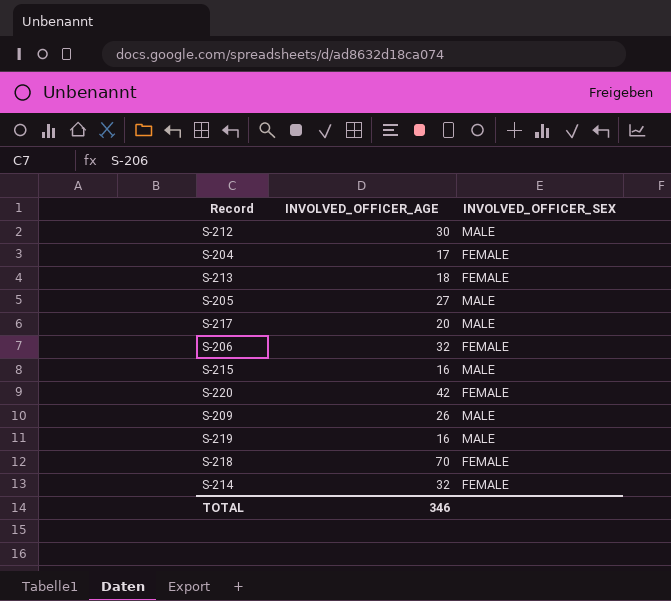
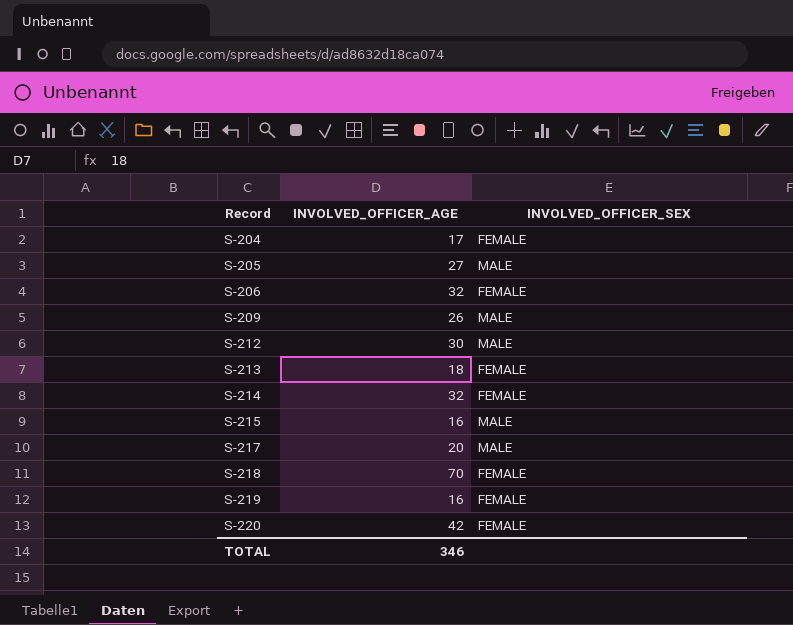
row order: none -> Record ascending
S-219 | INVOLVED_OFFICER_SEX: MALE -> FEMALE

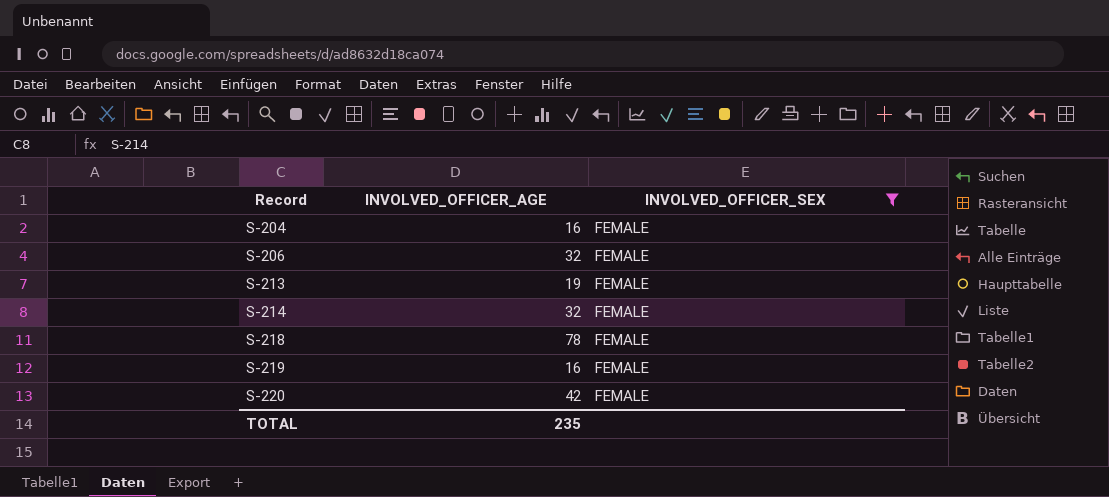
filter: none -> INVOLVED_OFFICER_SEX = FEMALE
S-204 | INVOLVED_OFFICER_AGE: 17 -> 16
S-213 | INVOLVED_OFFICER_AGE: 18 -> 19
S-218 | INVOLVED_OFFICER_AGE: 70 -> 78
TOTAL | INVOLVED_OFFICER_AGE: 346 -> 235

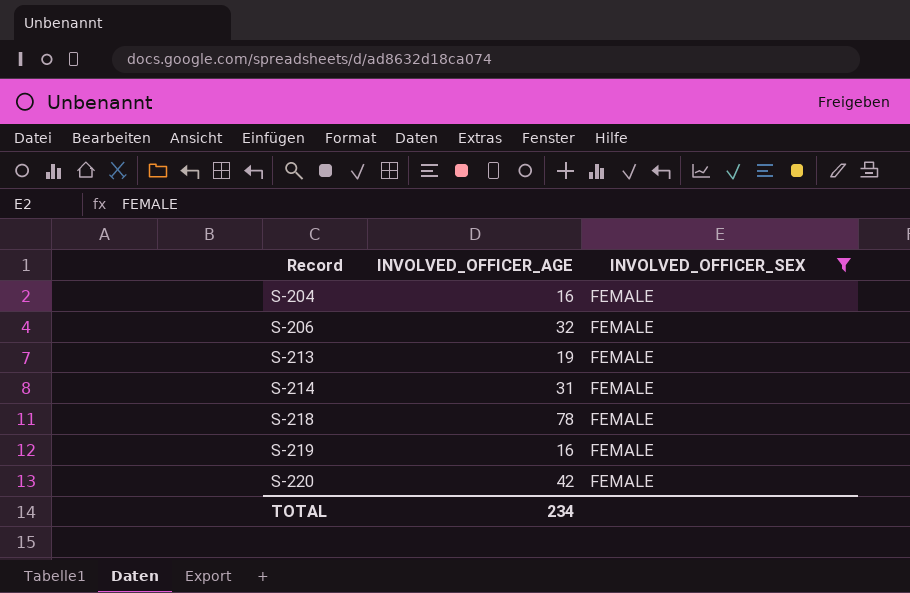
S-214 | INVOLVED_OFFICER_AGE: 32 -> 31
TOTAL | INVOLVED_OFFICER_AGE: 235 -> 234

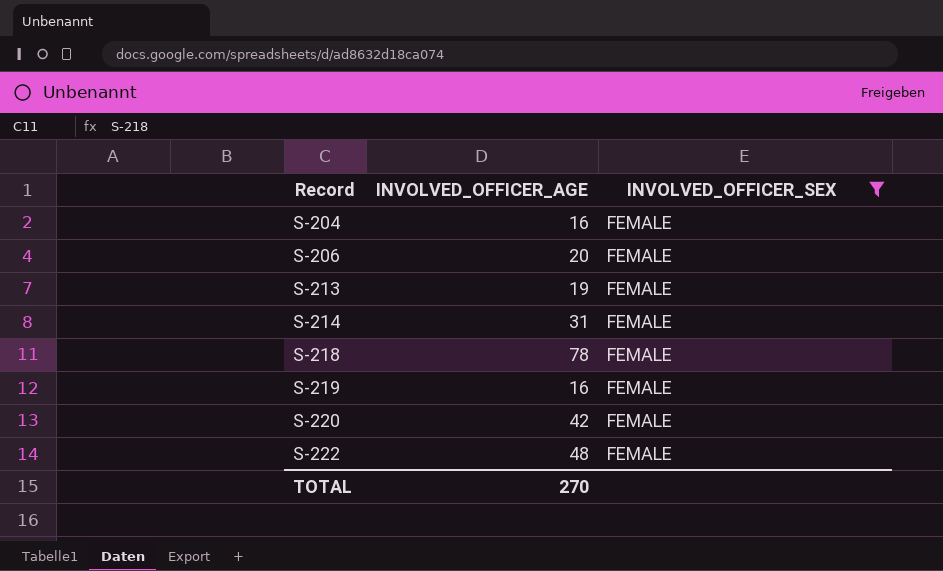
S-206 | INVOLVED_OFFICER_AGE: 32 -> 20
row S-222: none -> 48 | FEMALE
TOTAL | INVOLVED_OFFICER_AGE: 234 -> 270

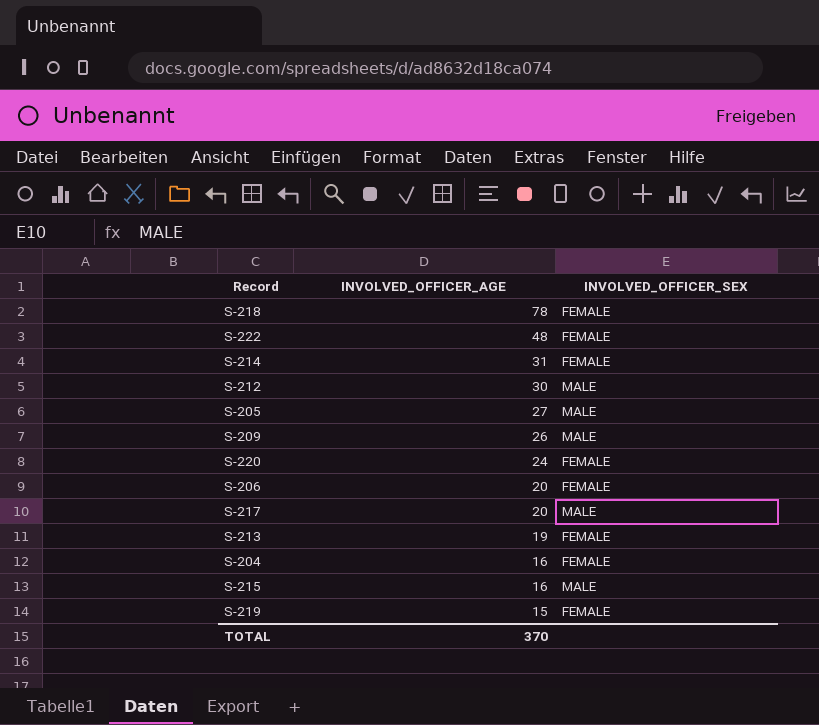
filter: INVOLVED_OFFICER_SEX = FEMALE -> none
row order: Record ascending -> INVOLVED_OFFICER_AGE descending
S-220 | INVOLVED_OFFICER_AGE: 42 -> 24
S-219 | INVOLVED_OFFICER_AGE: 16 -> 15
TOTAL | INVOLVED_OFFICER_AGE: 270 -> 370

